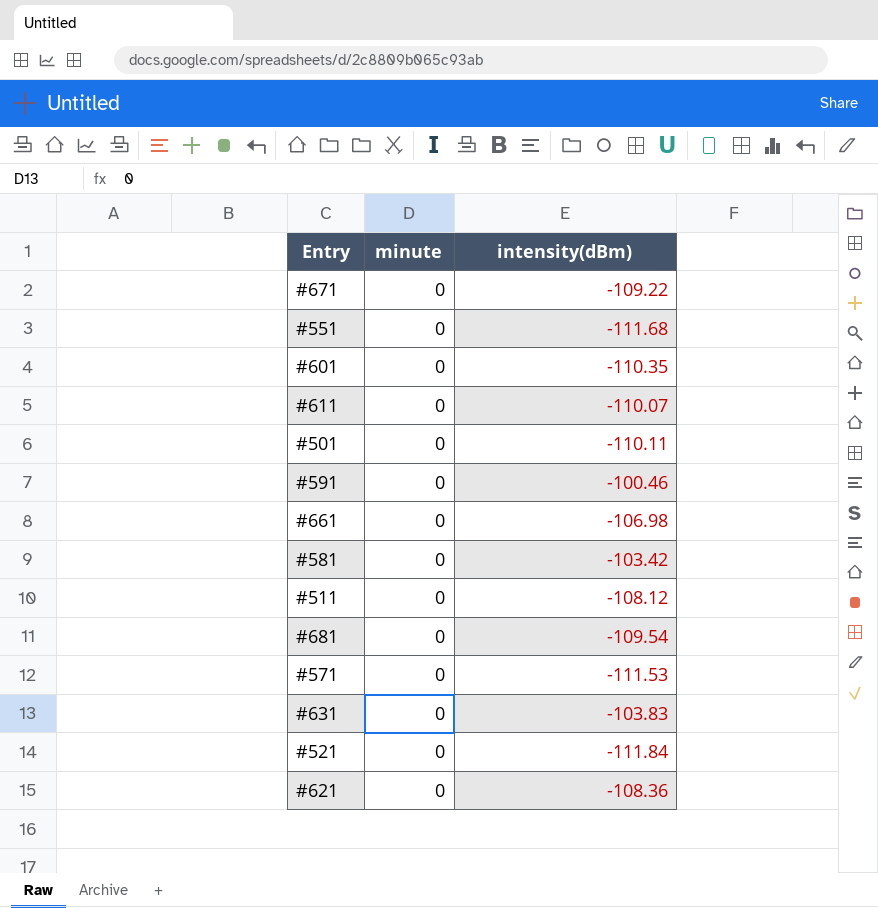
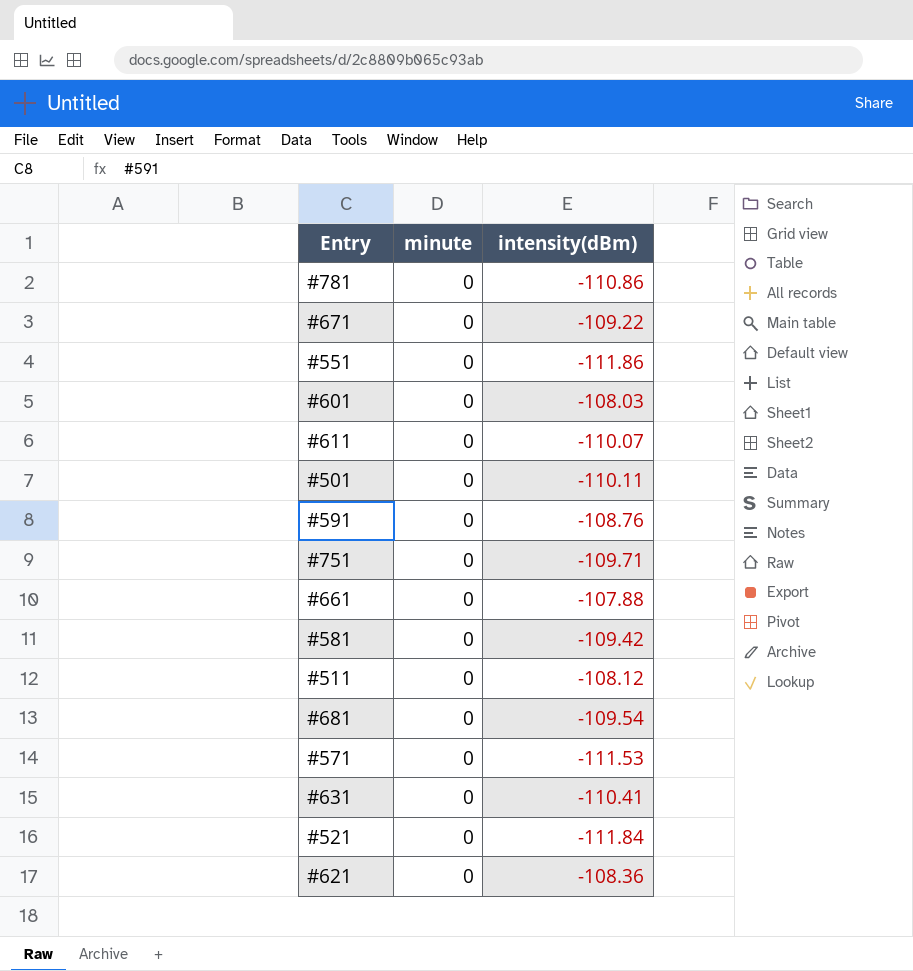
row #781: none -> 0 | -110.86
#551 | intensity(dBm): -111.68 -> -111.86
#601 | intensity(dBm): -110.35 -> -108.03
#591 | intensity(dBm): -100.46 -> -108.76
row #751: none -> 0 | -109.71
#661 | intensity(dBm): -106.98 -> -107.88
#581 | intensity(dBm): -103.42 -> -109.42
#631 | intensity(dBm): -103.83 -> -110.41

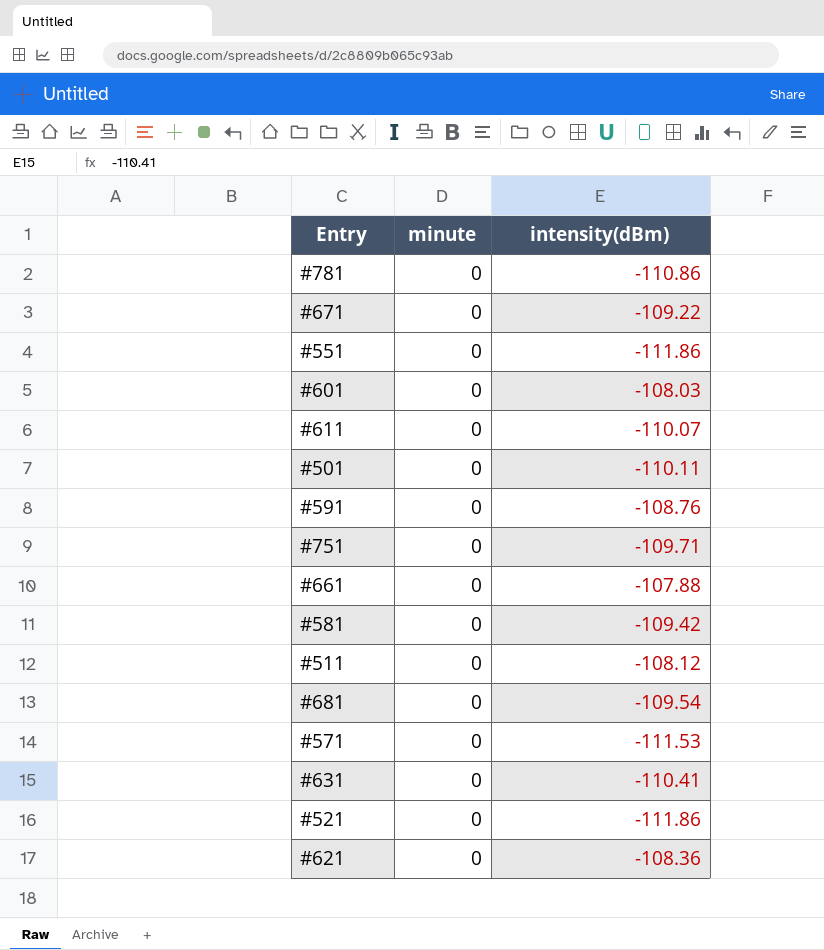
#521 | intensity(dBm): -111.84 -> -111.86

